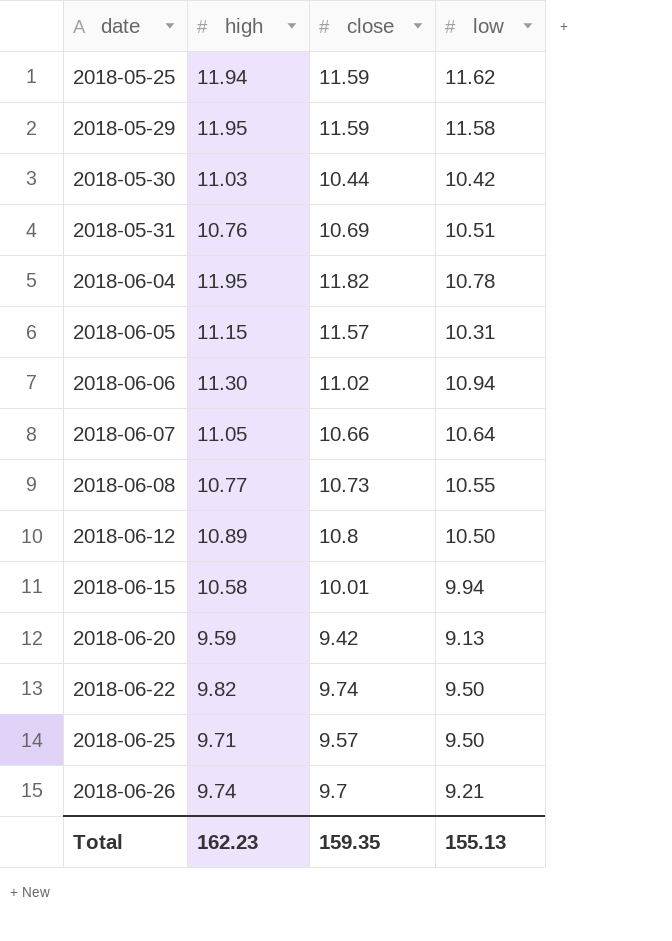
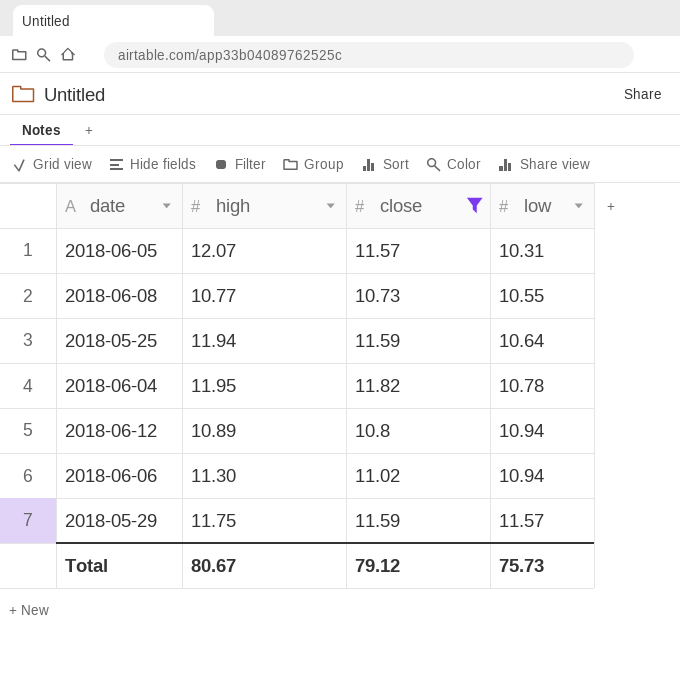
filter: none -> close >= 10.73
row order: date ascending -> low ascending
2018-06-05 | high: 11.15 -> 12.07
2018-05-25 | low: 11.62 -> 10.64
2018-06-12 | low: 10.50 -> 10.94
2018-05-29 | high: 11.95 -> 11.75
2018-05-29 | low: 11.58 -> 11.57
Total | high: 162.23 -> 80.67
Total | close: 159.35 -> 79.12
Total | low: 155.13 -> 75.73

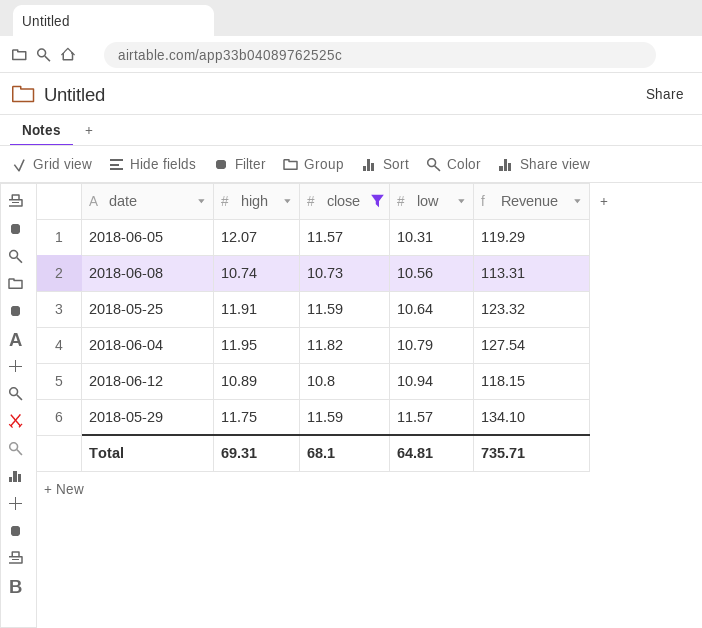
column Revenue | formula: none -> [close] * [low]
row 2018-06-06: 11.30 | 11.02 | 10.94 -> none
2018-06-08 | high: 10.77 -> 10.74
2018-06-08 | low: 10.55 -> 10.56
2018-05-25 | high: 11.94 -> 11.91
2018-06-04 | low: 10.78 -> 10.79
Total | high: 80.67 -> 69.31
Total | close: 79.12 -> 68.1
Total | low: 75.73 -> 64.81

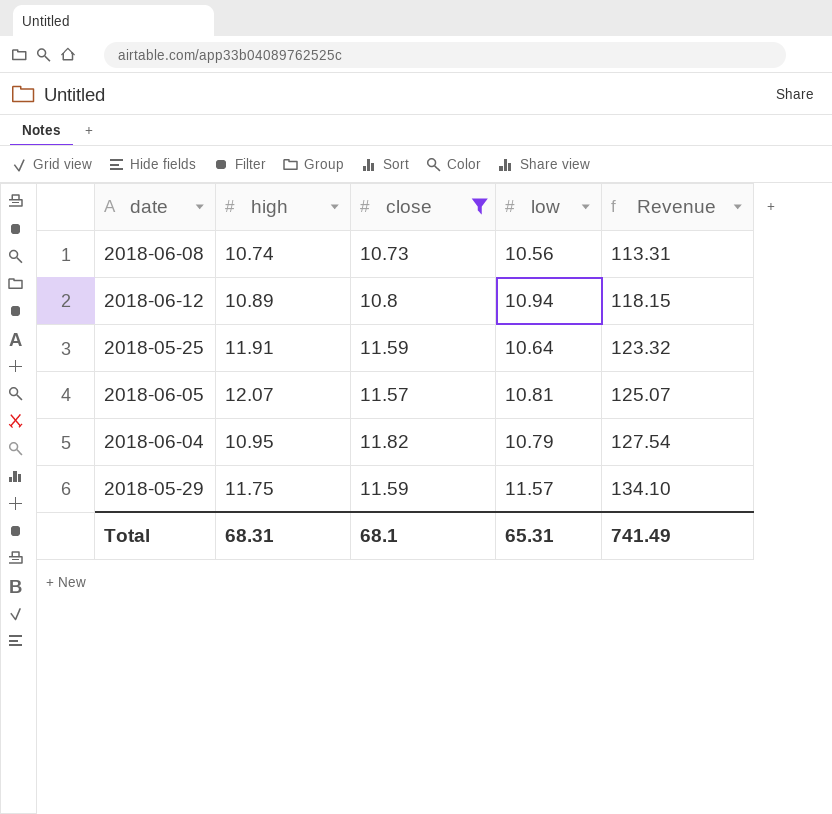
row order: low ascending -> Revenue ascending
2018-06-05 | low: 10.31 -> 10.81
2018-06-05 | Revenue: 119.29 -> 125.07
2018-06-04 | high: 11.95 -> 10.95
Total | high: 69.31 -> 68.31
Total | low: 64.81 -> 65.31
Total | Revenue: 735.71 -> 741.49

